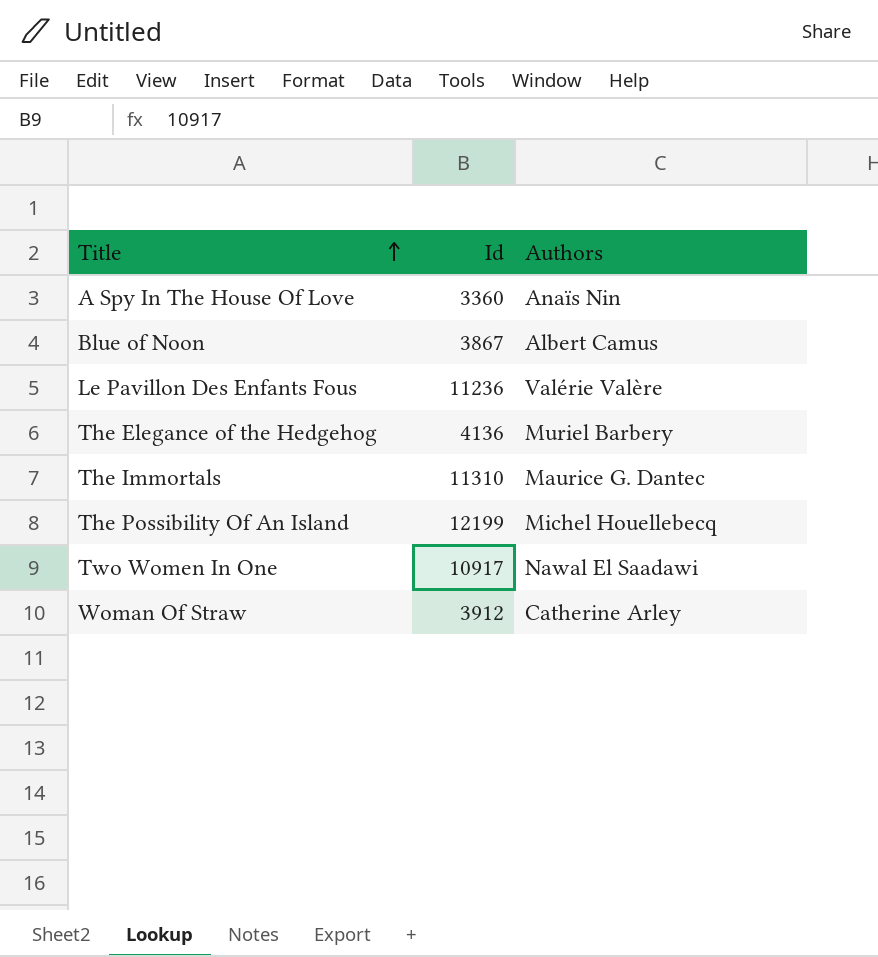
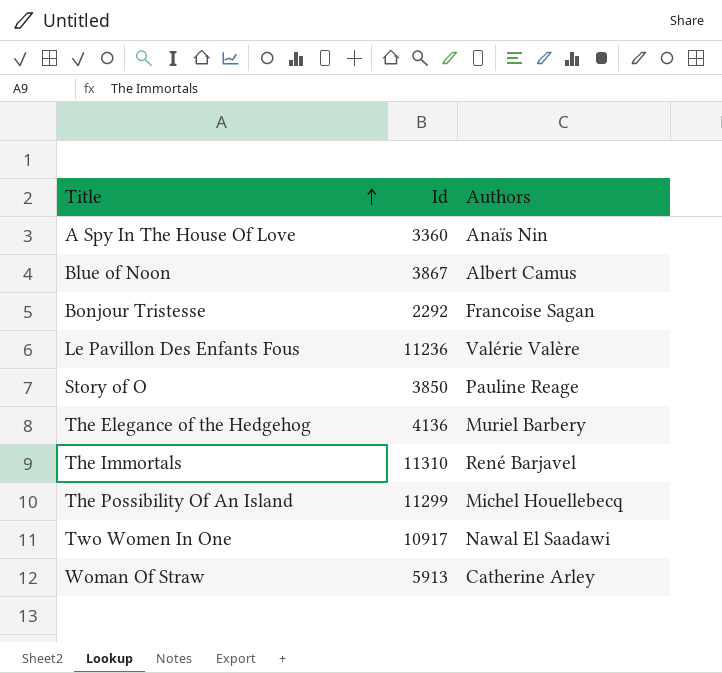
row Bonjour Tristesse: none -> 2292 | Francoise Sagan
row Story of O: none -> 3850 | Pauline Reage
The Immortals | Authors: Maurice G. Dantec -> René Barjavel
The Possibility Of An Island | Id: 12199 -> 11299
Woman Of Straw | Id: 3912 -> 5913

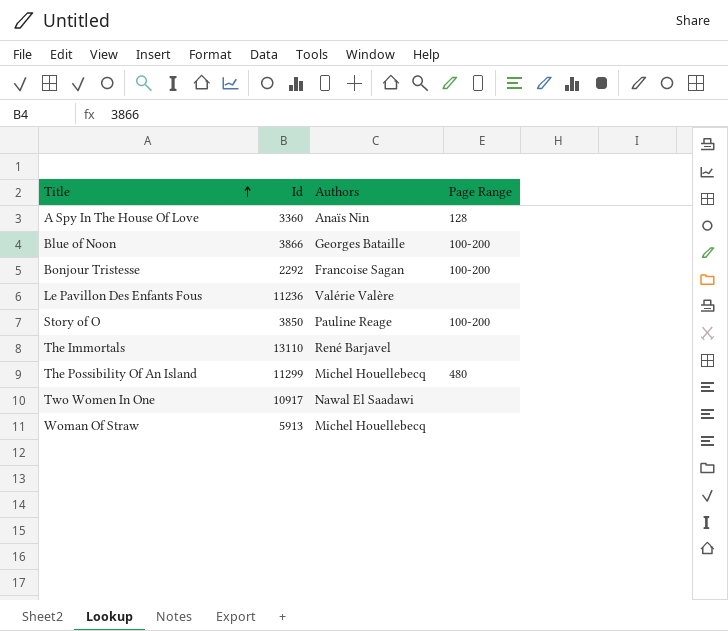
column Page Range | position: none -> 4
row The Elegance of the Hedgehog: 4136 | Muriel Barbery -> none
Blue of Noon | Id: 3867 -> 3866
Blue of Noon | Authors: Albert Camus -> Georges Bataille
The Immortals | Id: 11310 -> 13110
Woman Of Straw | Authors: Catherine Arley -> Michel Houellebecq

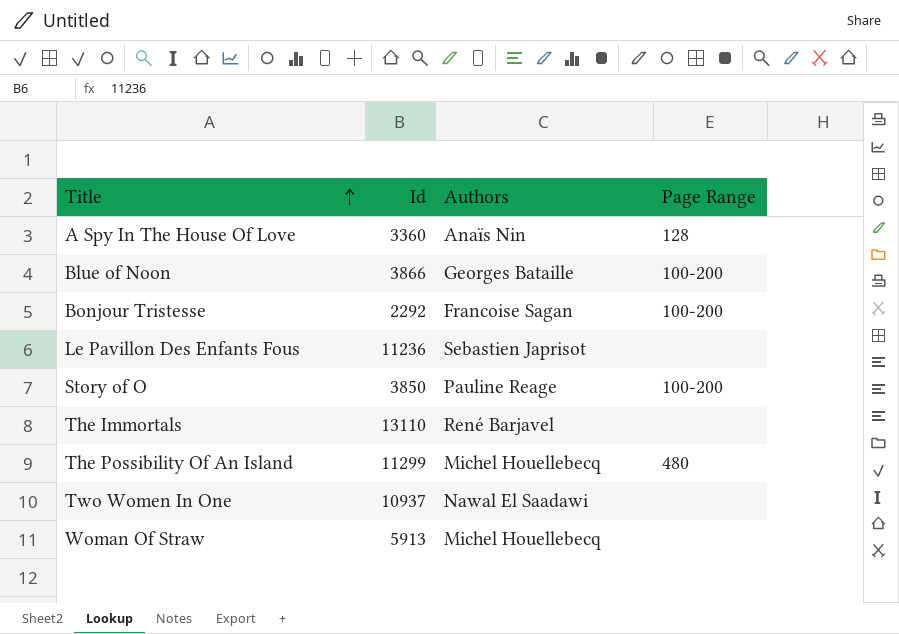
Le Pavillon Des Enfants Fous | Authors: Valérie Valère -> Sebastien Japrisot
Two Women In One | Id: 10917 -> 10937

